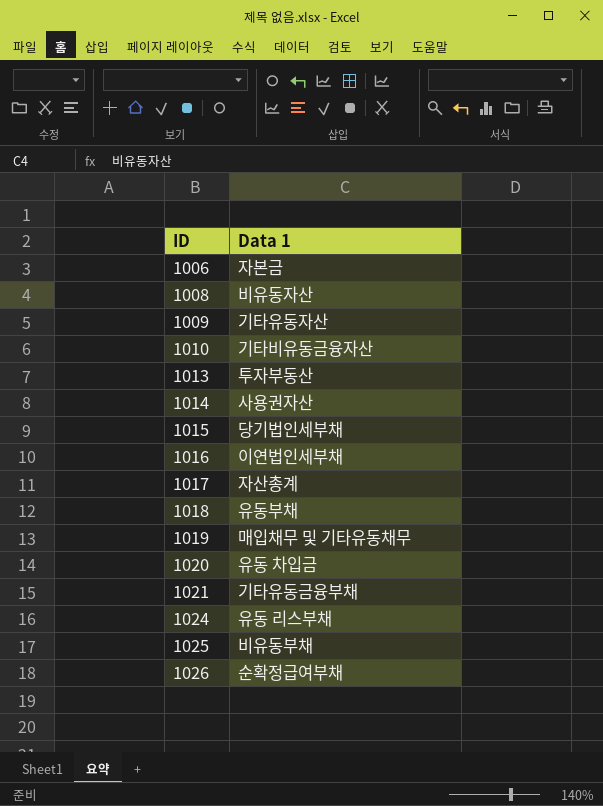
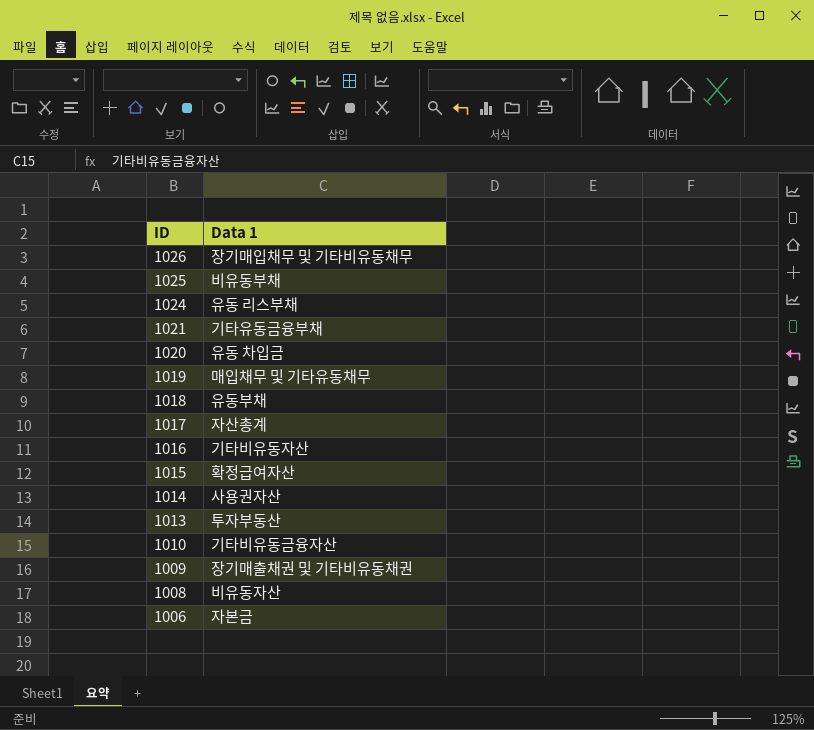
row order: ID ascending -> ID descending
1026 | Data 1: 순확정급여부채 -> 장기매입채무 및 기타비유동채무
1016 | Data 1: 이연법인세부채 -> 기타비유동자산
1015 | Data 1: 당기법인세부채 -> 확정급여자산
1009 | Data 1: 기타유동자산 -> 장기매출채권 및 기타비유동채권

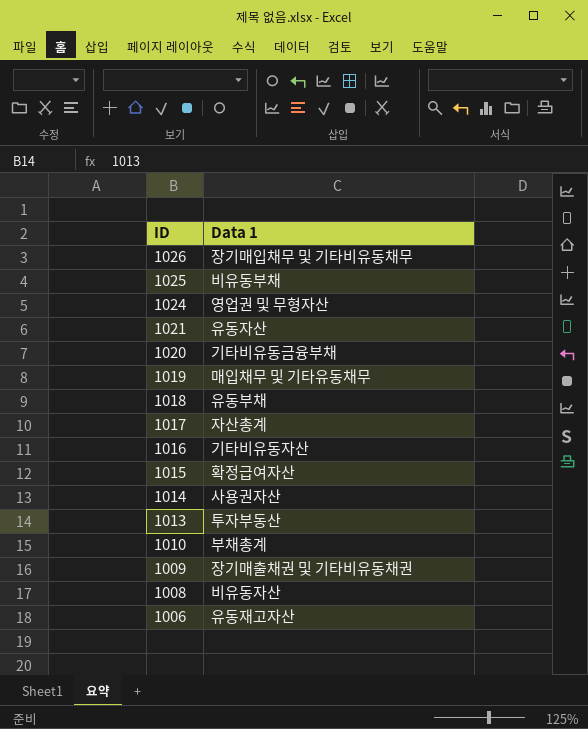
1024 | Data 1: 유동 리스부채 -> 영업권 및 무형자산
1021 | Data 1: 기타유동금융부채 -> 유동자산
1020 | Data 1: 유동 차입금 -> 기타비유동금융부채
1010 | Data 1: 기타비유동금융자산 -> 부채총계
1006 | Data 1: 자본금 -> 유동재고자산

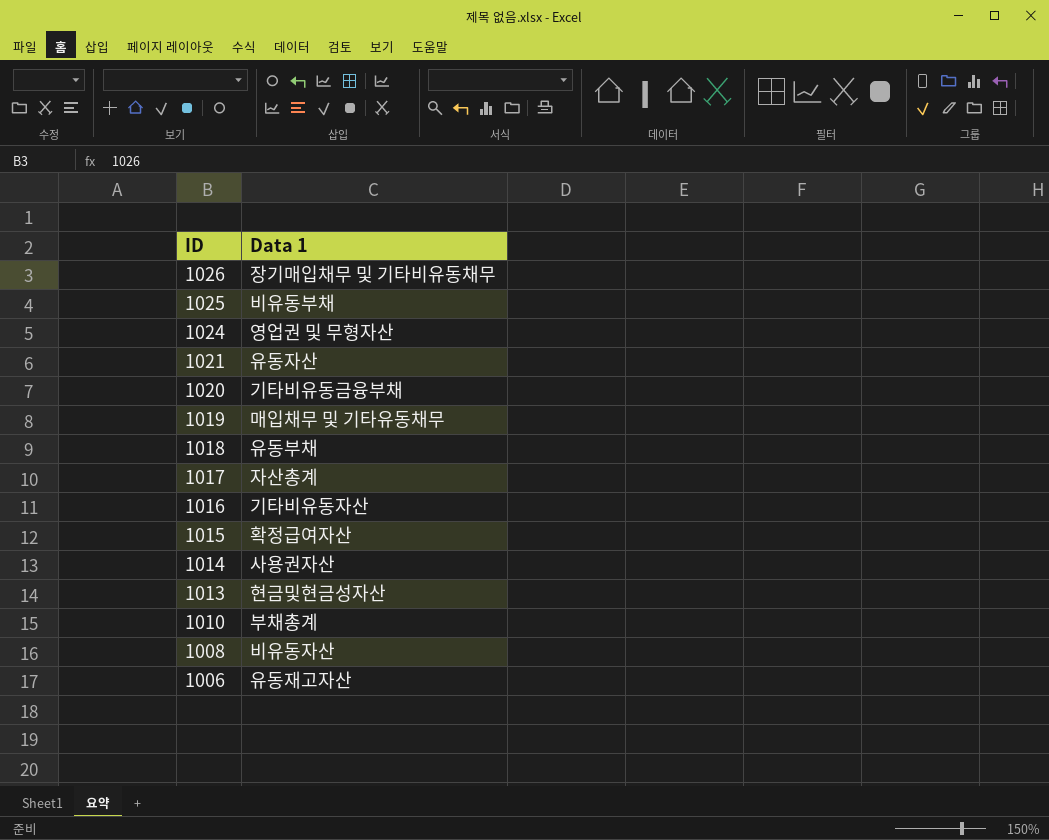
row 1009: 장기매출채권 및 기타비유동채권 -> none
1013 | Data 1: 투자부동산 -> 현금및현금성자산

